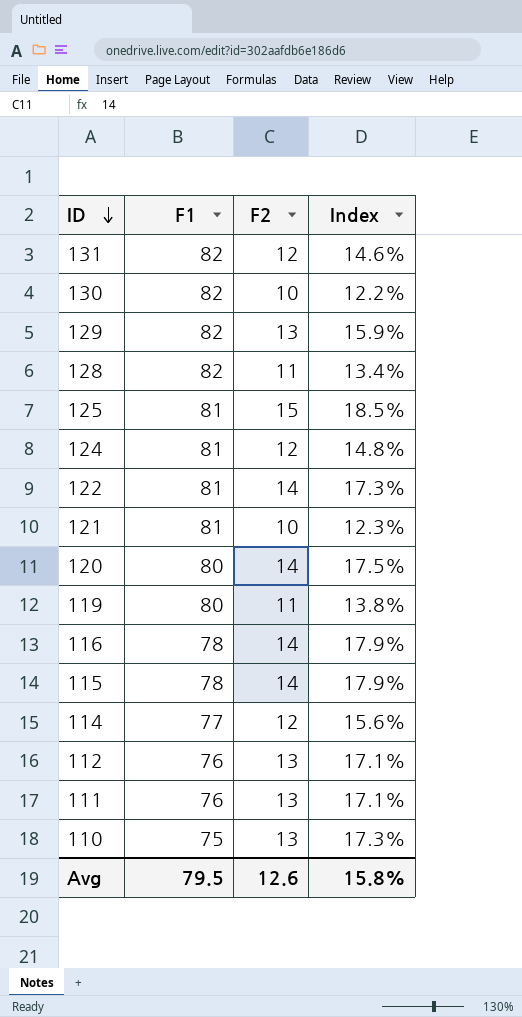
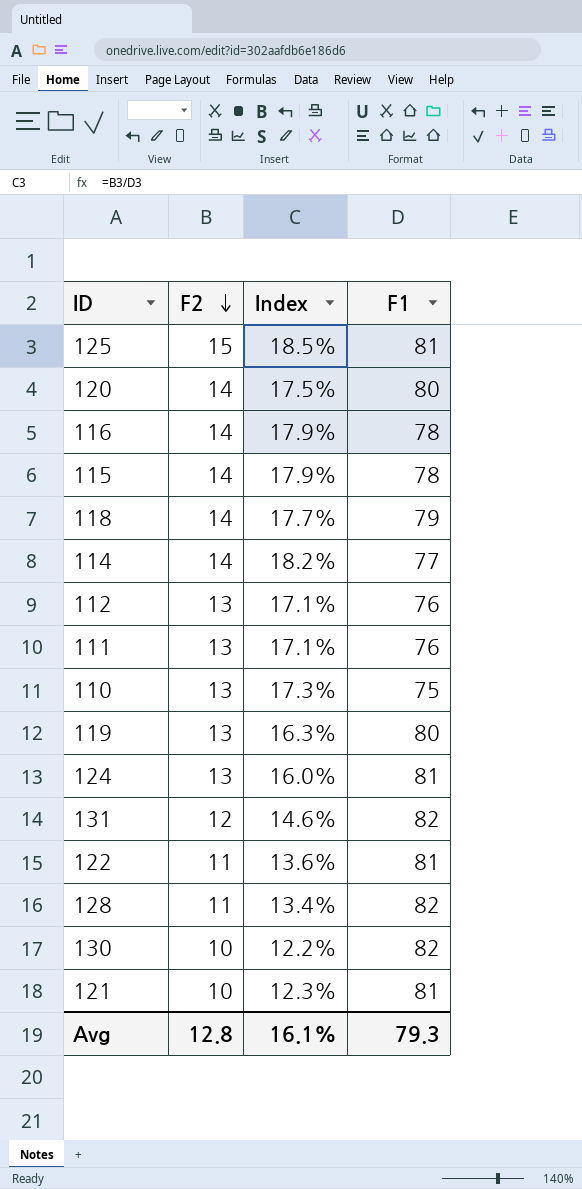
row order: ID descending -> F2 descending
column F1 | position: 2 -> 4
row 129: 82 | 13 | 15.9% -> none
row 118: none -> 14 | 17.7% | 79
114 | F2: 12 -> 14
114 | Index: 15.6% -> 18.2%
119 | F2: 11 -> 13
119 | Index: 13.8% -> 16.3%
124 | F2: 12 -> 13
124 | Index: 14.8% -> 16.0%
122 | F2: 14 -> 11
122 | Index: 17.3% -> 13.6%
Avg | F2: 12.6 -> 12.8
Avg | Index: 15.8% -> 16.1%
Avg | F1: 79.5 -> 79.3

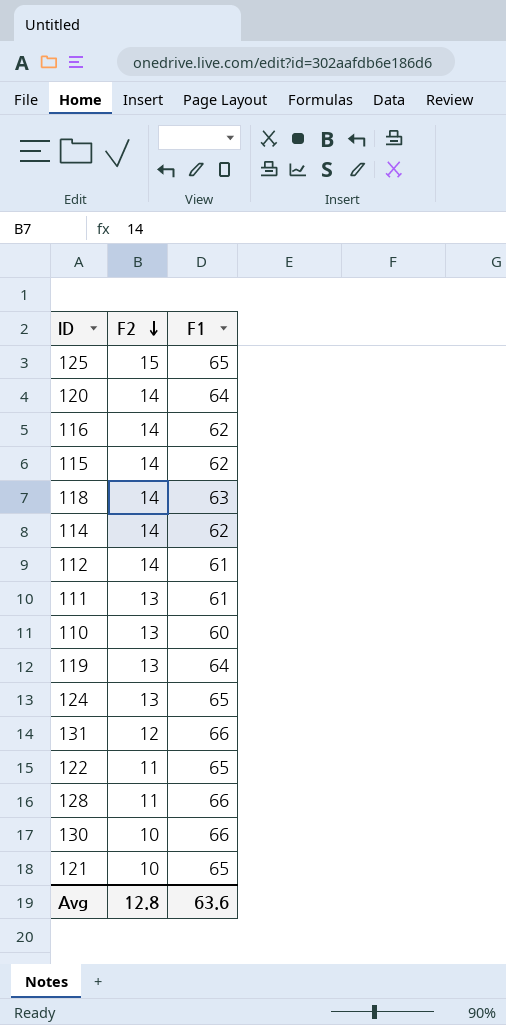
column Index | formula: [F2] / [F1] -> none
125 | F1: 81 -> 65
120 | F1: 80 -> 64
116 | F1: 78 -> 62
115 | F1: 78 -> 62
118 | F1: 79 -> 63
114 | F1: 77 -> 62
112 | F2: 13 -> 14
112 | F1: 76 -> 61
111 | F1: 76 -> 61
110 | F1: 75 -> 60
119 | F1: 80 -> 64
124 | F1: 81 -> 65
131 | F1: 82 -> 66
122 | F1: 81 -> 65
128 | F1: 82 -> 66
130 | F1: 82 -> 66
121 | F1: 81 -> 65
Avg | F1: 79.3 -> 63.6

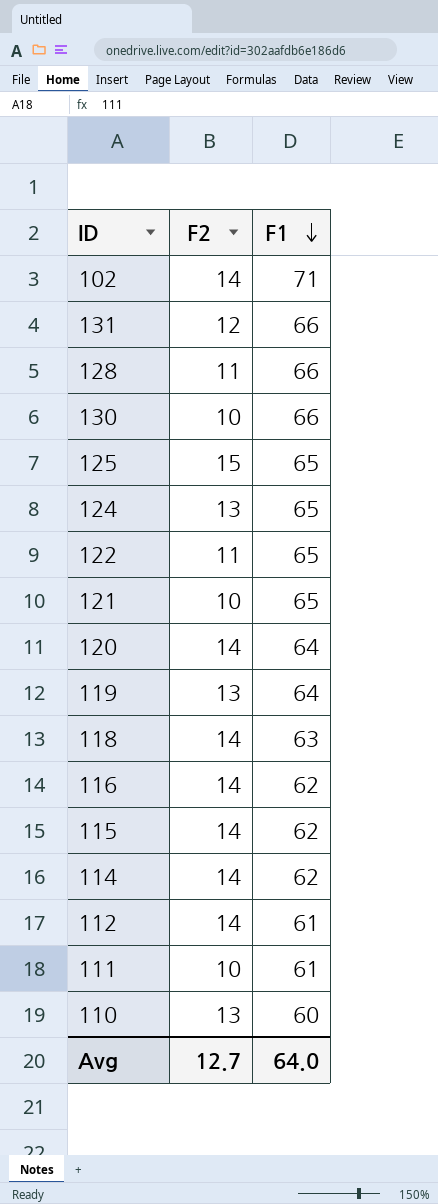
row order: F2 descending -> F1 descending
row 102: none -> 14 | 71
111 | F2: 13 -> 10
Avg | F2: 12.8 -> 12.7
Avg | F1: 63.6 -> 64.0

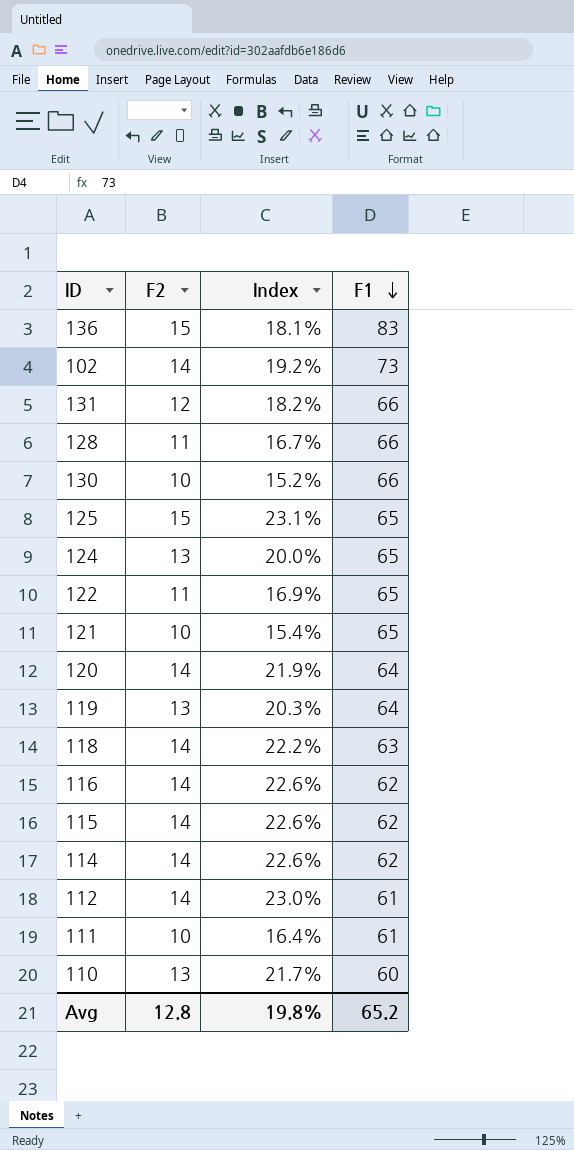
column Index | formula: none -> [F2] / [F1]
row 136: none -> 15 | 18.1% | 83
102 | F1: 71 -> 73
Avg | F2: 12.7 -> 12.8
Avg | F1: 64.0 -> 65.2

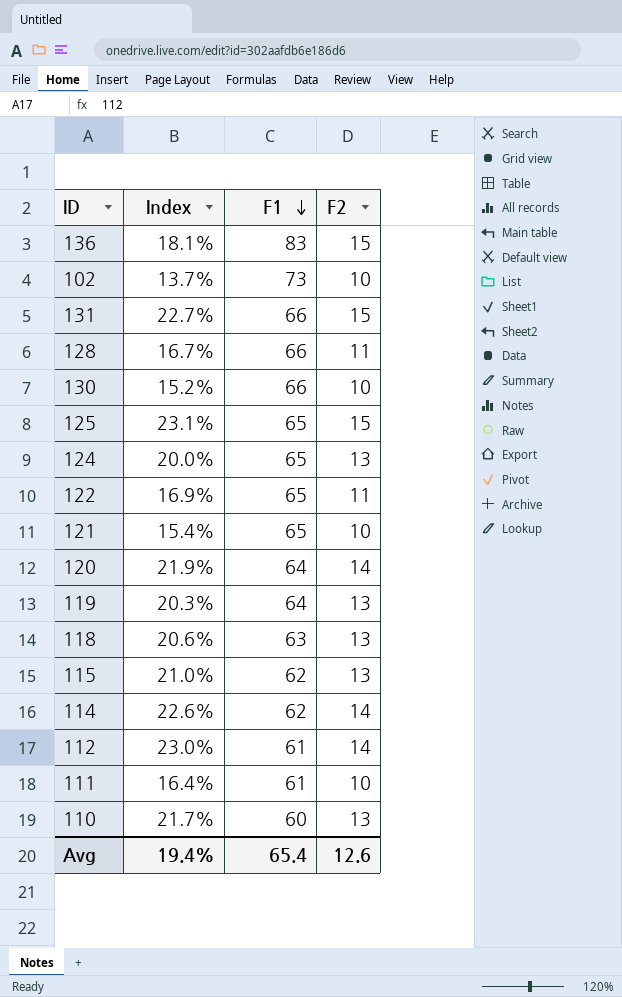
column F2 | position: 2 -> 4
row 116: 14 | 22.6% | 62 -> none
102 | Index: 19.2% -> 13.7%
102 | F2: 14 -> 10
131 | Index: 18.2% -> 22.7%
131 | F2: 12 -> 15
118 | Index: 22.2% -> 20.6%
118 | F2: 14 -> 13
115 | Index: 22.6% -> 21.0%
115 | F2: 14 -> 13
Avg | Index: 19.8% -> 19.4%
Avg | F1: 65.2 -> 65.4
Avg | F2: 12.8 -> 12.6

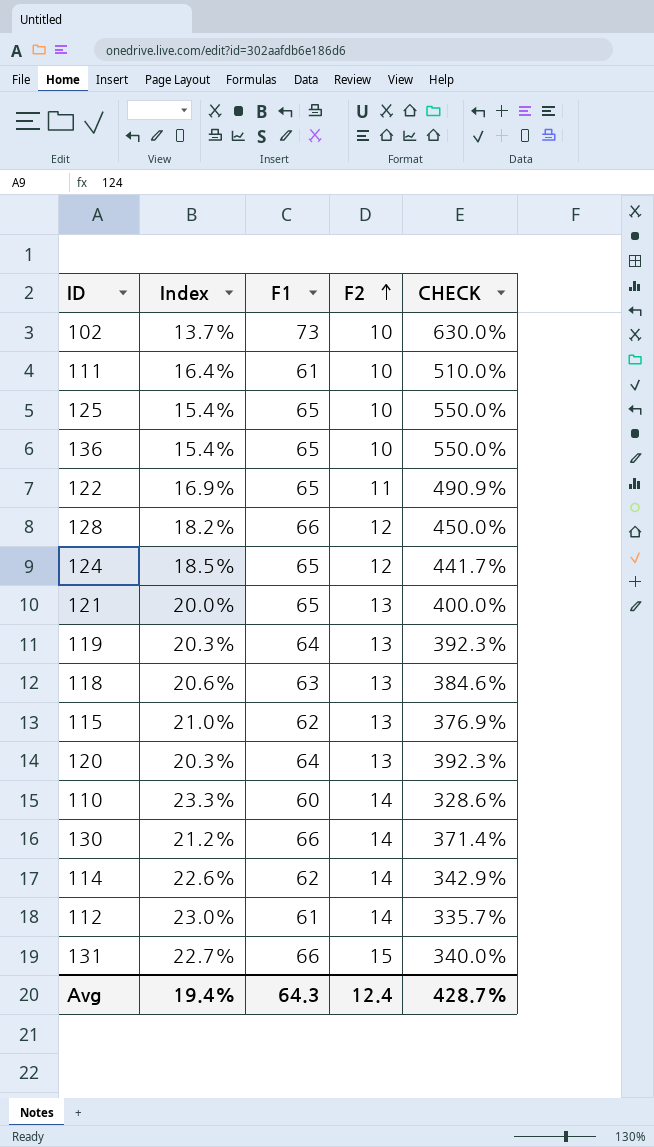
row order: F1 descending -> F2 ascending
column CHECK | formula: none -> ([F1] - [F2]) / [F2]
125 | Index: 23.1% -> 15.4%
125 | F2: 15 -> 10
136 | Index: 18.1% -> 15.4%
136 | F1: 83 -> 65
136 | F2: 15 -> 10
128 | Index: 16.7% -> 18.2%
128 | F2: 11 -> 12
124 | Index: 20.0% -> 18.5%
124 | F2: 13 -> 12
121 | Index: 15.4% -> 20.0%
121 | F2: 10 -> 13
120 | Index: 21.9% -> 20.3%
120 | F2: 14 -> 13
110 | Index: 21.7% -> 23.3%
110 | F2: 13 -> 14
130 | Index: 15.2% -> 21.2%
130 | F2: 10 -> 14
Avg | F1: 65.4 -> 64.3
Avg | F2: 12.6 -> 12.4

